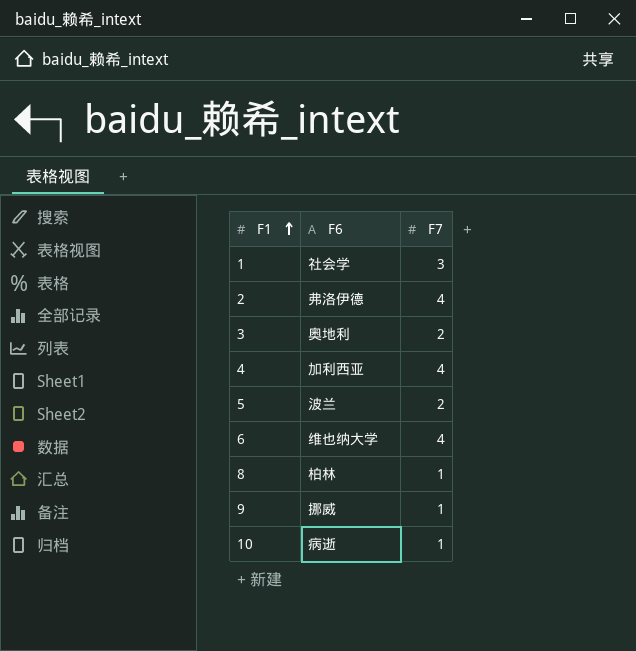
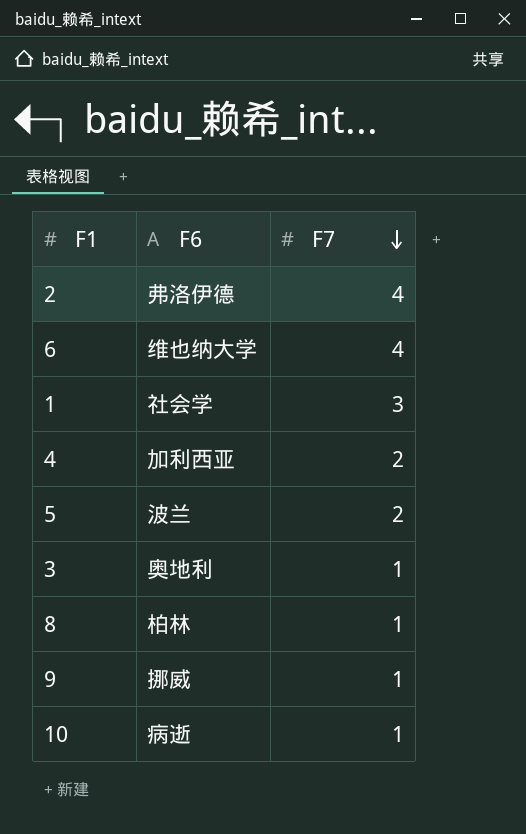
row order: F1 ascending -> F7 descending
4 | F7: 4 -> 2
3 | F7: 2 -> 1

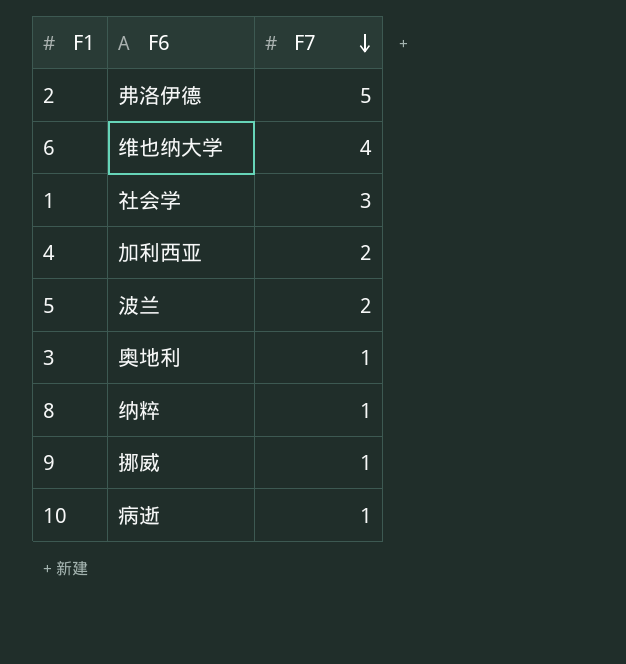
2 | F7: 4 -> 5
8 | F6: 柏林 -> 纳粹

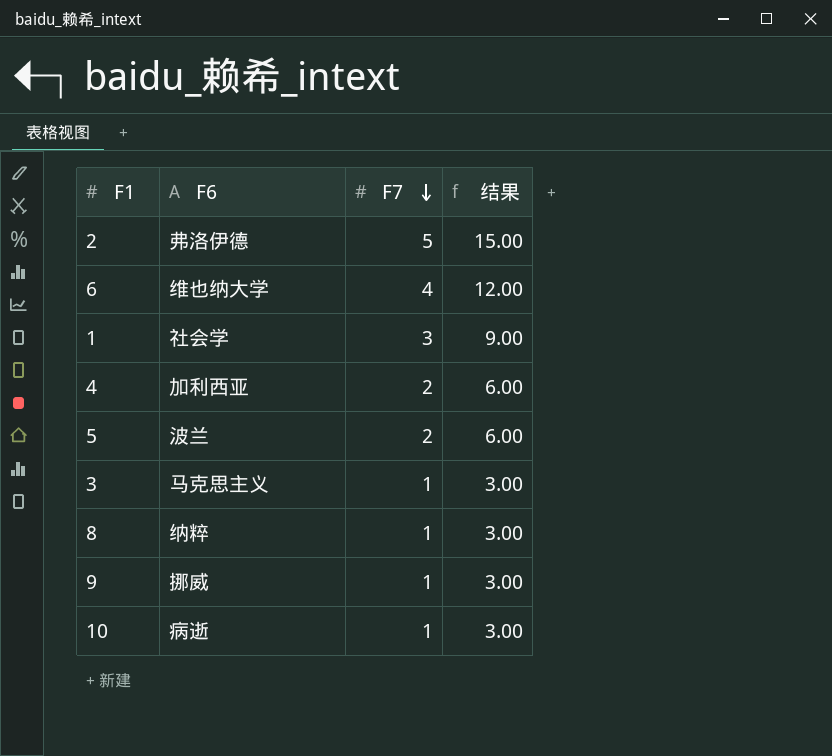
column 结果 | formula: none -> [F7] * 3
3 | F6: 奥地利 -> 马克思主义

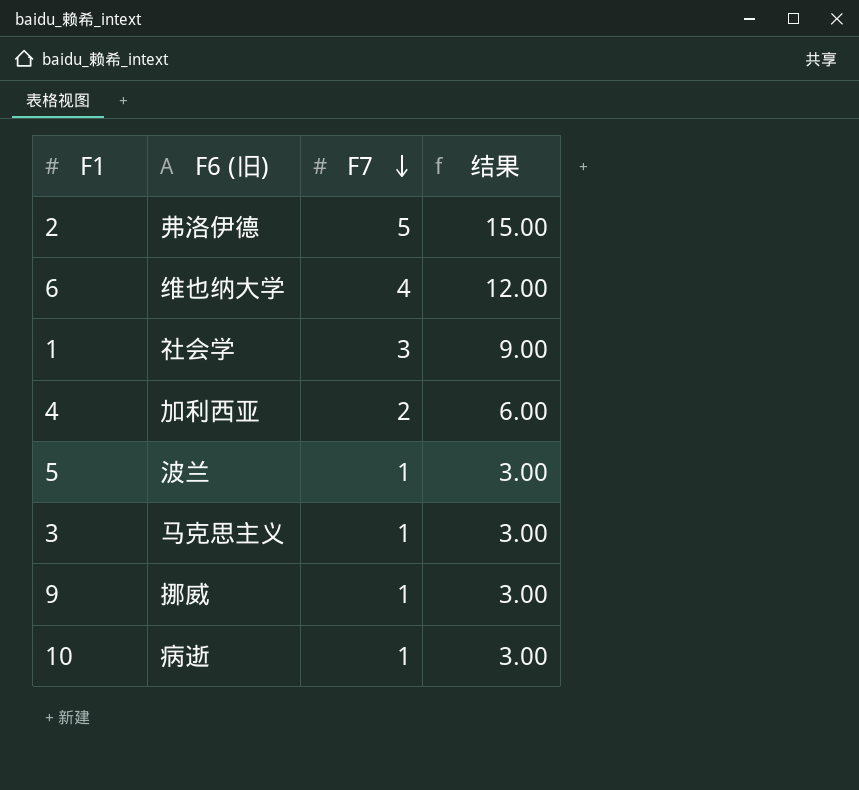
column name: F6 -> F6 (旧)
row 8: 纳粹 | 1 | 3.00 -> none
5 | F7: 2 -> 1
5 | 结果: 6.00 -> 3.00

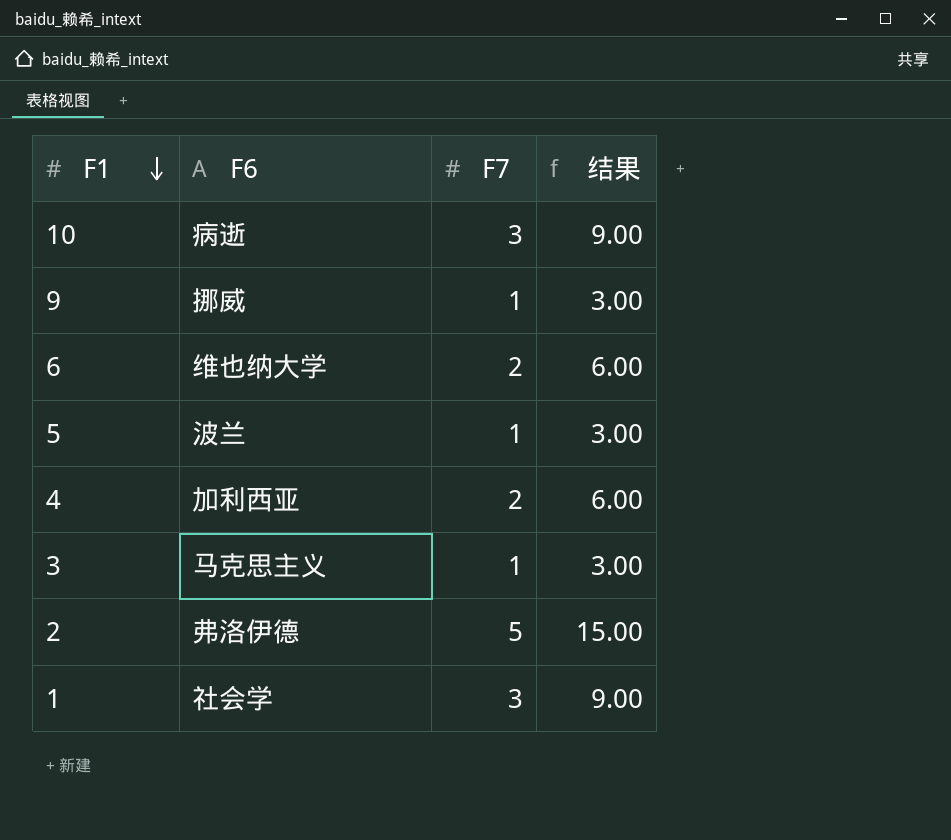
row order: F7 descending -> F1 descending
column name: F6 (旧) -> F6
10 | F7: 1 -> 3
10 | 结果: 3.00 -> 9.00
6 | F7: 4 -> 2
6 | 结果: 12.00 -> 6.00

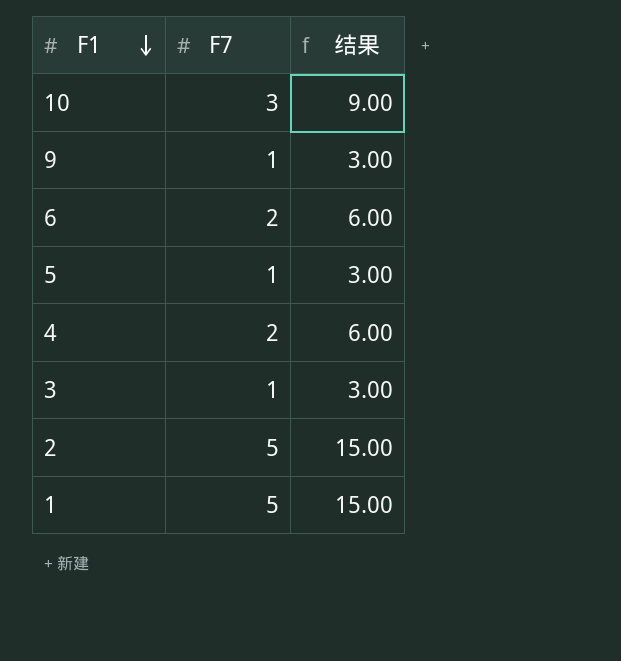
column F6 | position: 2 -> none
1 | F7: 3 -> 5
1 | 结果: 9.00 -> 15.00

